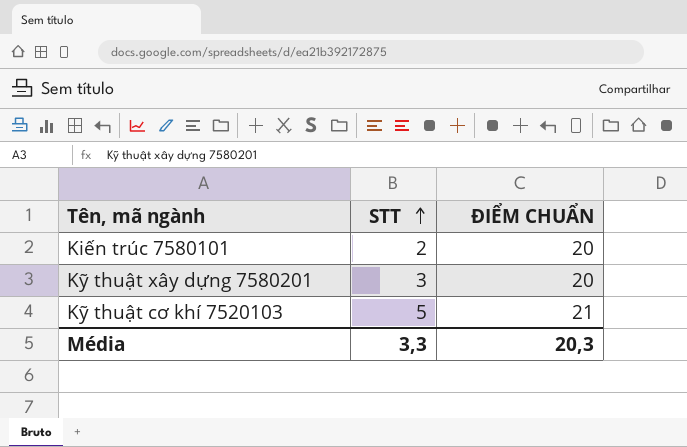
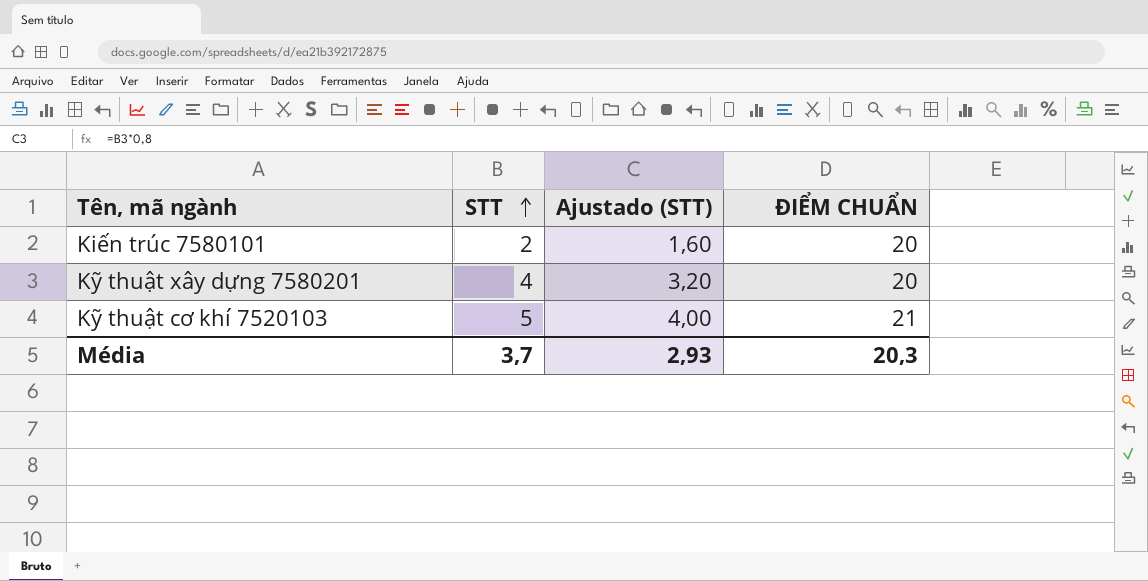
column Ajustado (STT) | formula: none -> [STT] * 0,8
Kỹ thuật xây dựng 7580201 | STT: 3 -> 4
Média | STT: 3,3 -> 3,7

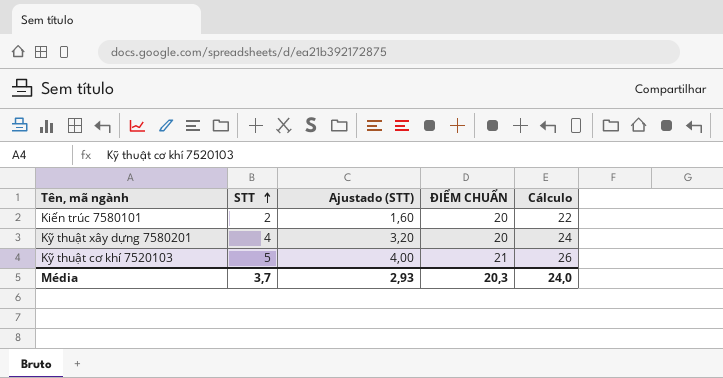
column Cálculo | formula: none -> [STT] + [ĐIỂM CHUẨN]

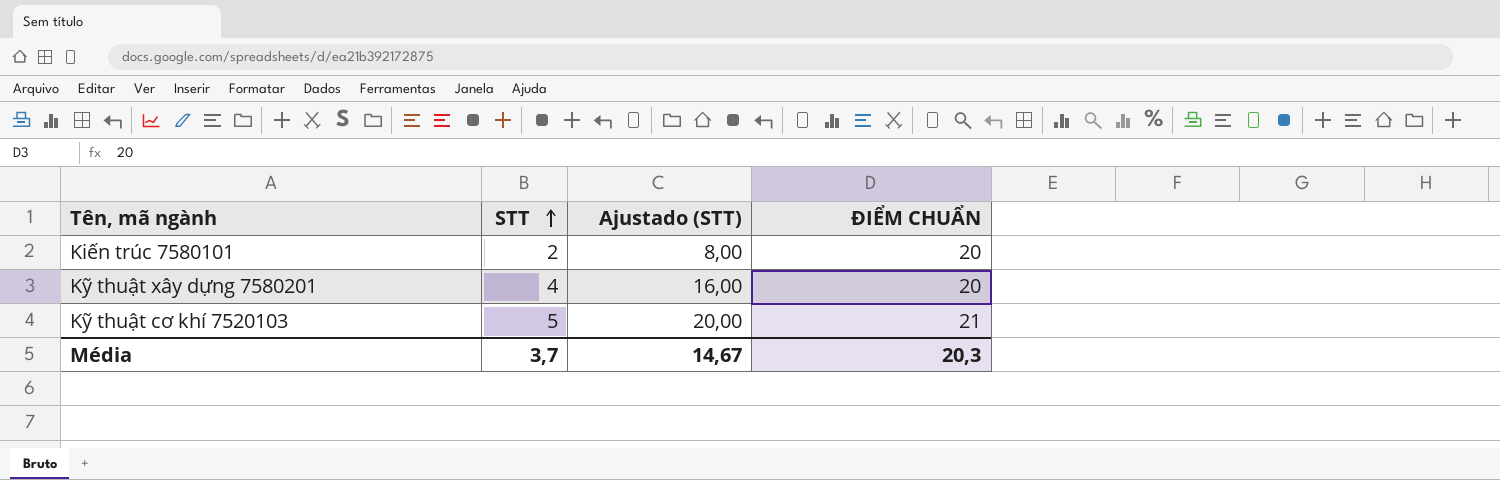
column Cálculo | formula: [STT] + [ĐIỂM CHUẨN] -> none
column Ajustado (STT) | formula: [STT] * 0,8 -> [STT] * 4
Média | Ajustado (STT): 2,93 -> 14,67

